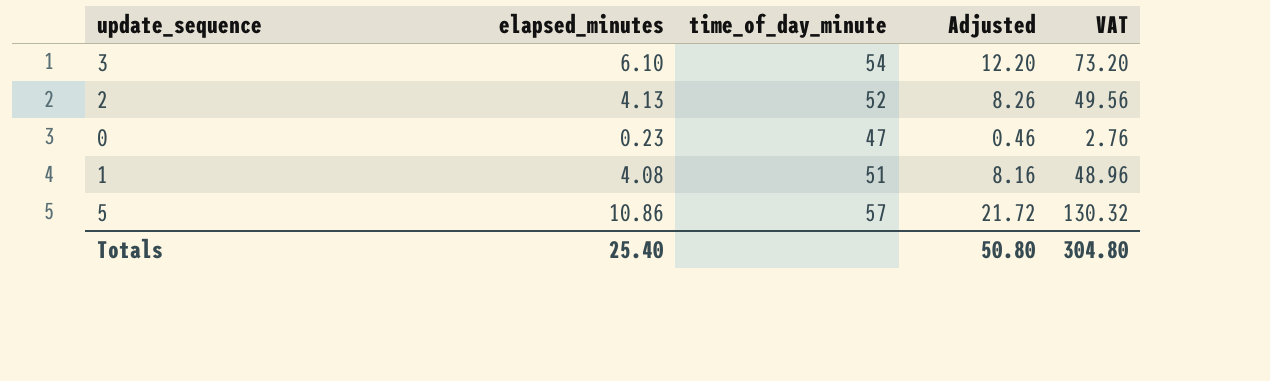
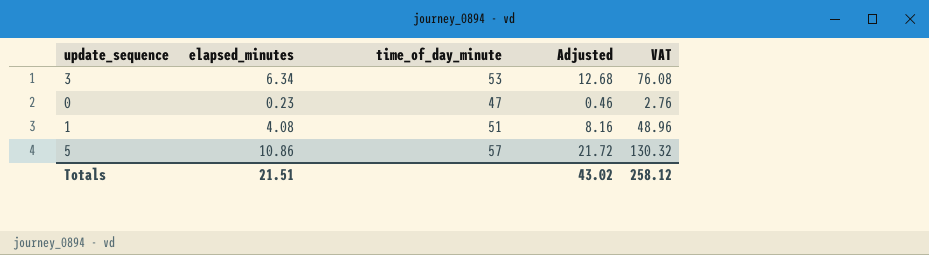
row 2: 4.13 | 52 | 8.26 | 49.56 -> none
3 | elapsed_minutes: 6.10 -> 6.34
3 | time_of_day_minute: 54 -> 53
3 | Adjusted: 12.20 -> 12.68
3 | VAT: 73.20 -> 76.08
Totals | elapsed_minutes: 25.40 -> 21.51
Totals | Adjusted: 50.80 -> 43.02
Totals | VAT: 304.80 -> 258.12

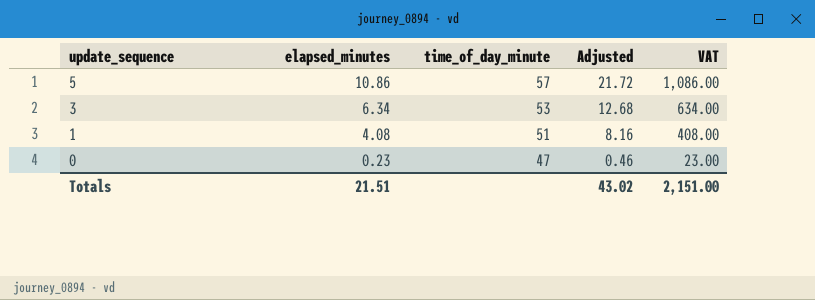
row order: none -> update_sequence descending
column VAT | formula: [elapsed_minutes] * 12 -> [elapsed_minutes] * 100
Totals | VAT: 258.12 -> 2,151.00

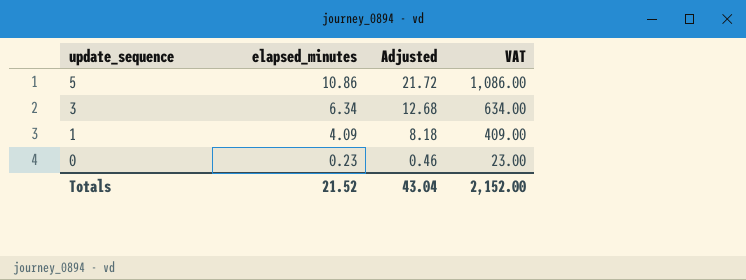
column time_of_day_minute | position: 3 -> none
1 | elapsed_minutes: 4.08 -> 4.09
1 | Adjusted: 8.16 -> 8.18
1 | VAT: 408.00 -> 409.00
Totals | elapsed_minutes: 21.51 -> 21.52
Totals | Adjusted: 43.02 -> 43.04
Totals | VAT: 2,151.00 -> 2,152.00

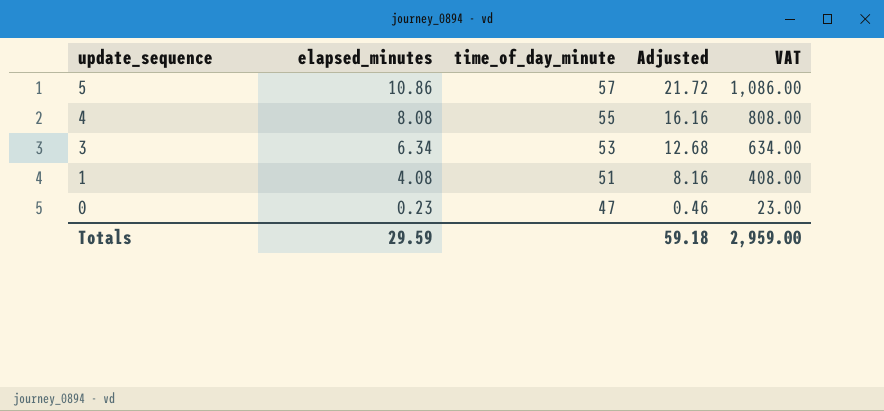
column time_of_day_minute | position: none -> 3
row 4: none -> 8.08 | 55 | 16.16 | 808.00
1 | elapsed_minutes: 4.09 -> 4.08
1 | Adjusted: 8.18 -> 8.16
1 | VAT: 409.00 -> 408.00
Totals | elapsed_minutes: 21.52 -> 29.59
Totals | Adjusted: 43.04 -> 59.18
Totals | VAT: 2,152.00 -> 2,959.00

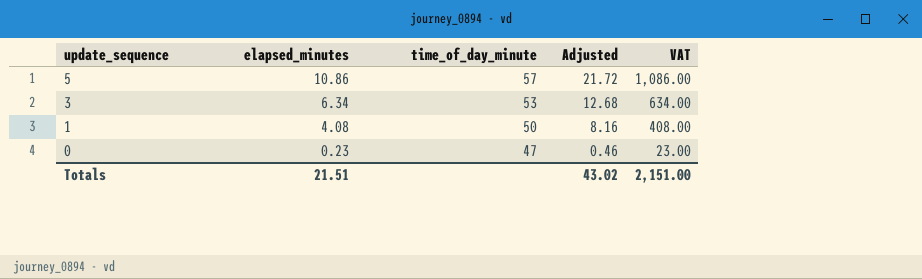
row 4: 8.08 | 55 | 16.16 | 808.00 -> none
1 | time_of_day_minute: 51 -> 50
Totals | elapsed_minutes: 29.59 -> 21.51
Totals | Adjusted: 59.18 -> 43.02
Totals | VAT: 2,959.00 -> 2,151.00

